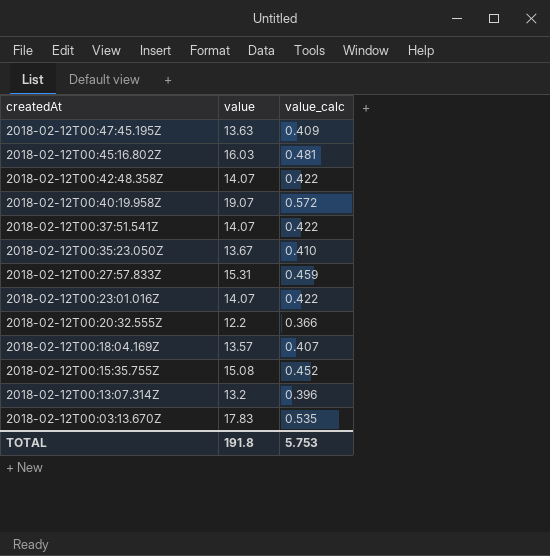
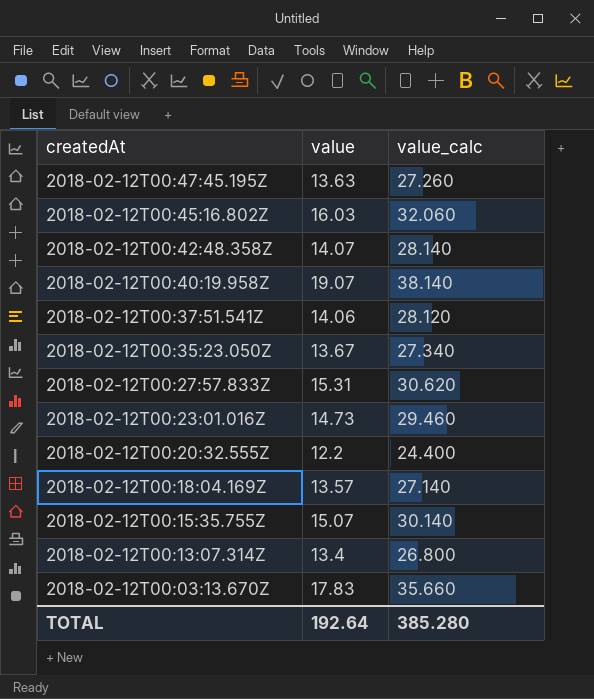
column value_calc | formula: [value] * 0.03 -> [value] * 2
2018-02-12T00:37:51.541Z | value: 14.07 -> 14.06
2018-02-12T00:23:01.016Z | value: 14.07 -> 14.73
2018-02-12T00:15:35.755Z | value: 15.08 -> 15.07
2018-02-12T00:13:07.314Z | value: 13.2 -> 13.4
TOTAL | value: 191.8 -> 192.64
TOTAL | value_calc: 5.753 -> 385.280

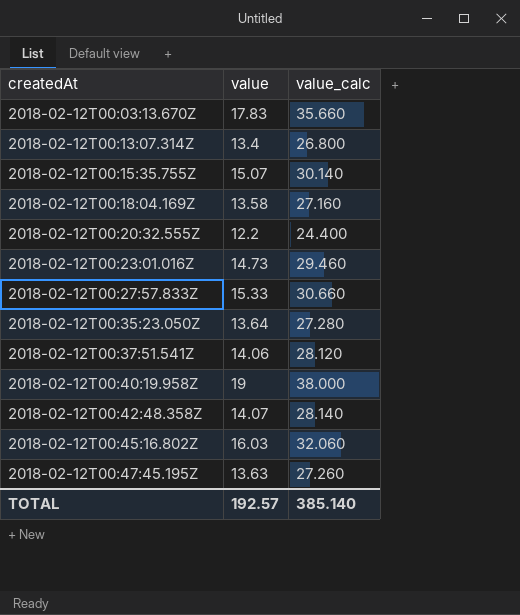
row order: createdAt descending -> createdAt ascending
2018-02-12T00:18:04.169Z | value: 13.57 -> 13.58
2018-02-12T00:18:04.169Z | value_calc: 27.140 -> 27.160
2018-02-12T00:27:57.833Z | value: 15.31 -> 15.33
2018-02-12T00:27:57.833Z | value_calc: 30.620 -> 30.660
2018-02-12T00:35:23.050Z | value: 13.67 -> 13.64
2018-02-12T00:35:23.050Z | value_calc: 27.340 -> 27.280
2018-02-12T00:40:19.958Z | value: 19.07 -> 19
2018-02-12T00:40:19.958Z | value_calc: 38.140 -> 38.000
TOTAL | value: 192.64 -> 192.57
TOTAL | value_calc: 385.280 -> 385.140

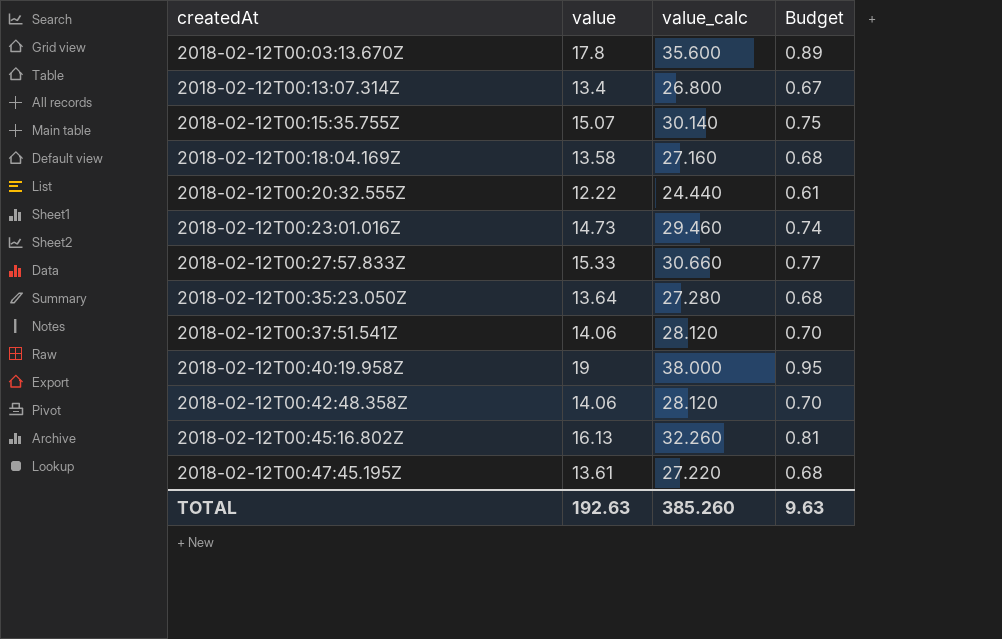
column Budget | formula: none -> [value] * 0.05
2018-02-12T00:03:13.670Z | value: 17.83 -> 17.8
2018-02-12T00:03:13.670Z | value_calc: 35.660 -> 35.600
2018-02-12T00:20:32.555Z | value: 12.2 -> 12.22
2018-02-12T00:20:32.555Z | value_calc: 24.400 -> 24.440
2018-02-12T00:42:48.358Z | value: 14.07 -> 14.06
2018-02-12T00:42:48.358Z | value_calc: 28.140 -> 28.120
2018-02-12T00:45:16.802Z | value: 16.03 -> 16.13
2018-02-12T00:45:16.802Z | value_calc: 32.060 -> 32.260
2018-02-12T00:47:45.195Z | value: 13.63 -> 13.61
2018-02-12T00:47:45.195Z | value_calc: 27.260 -> 27.220
TOTAL | value: 192.57 -> 192.63
TOTAL | value_calc: 385.140 -> 385.260

